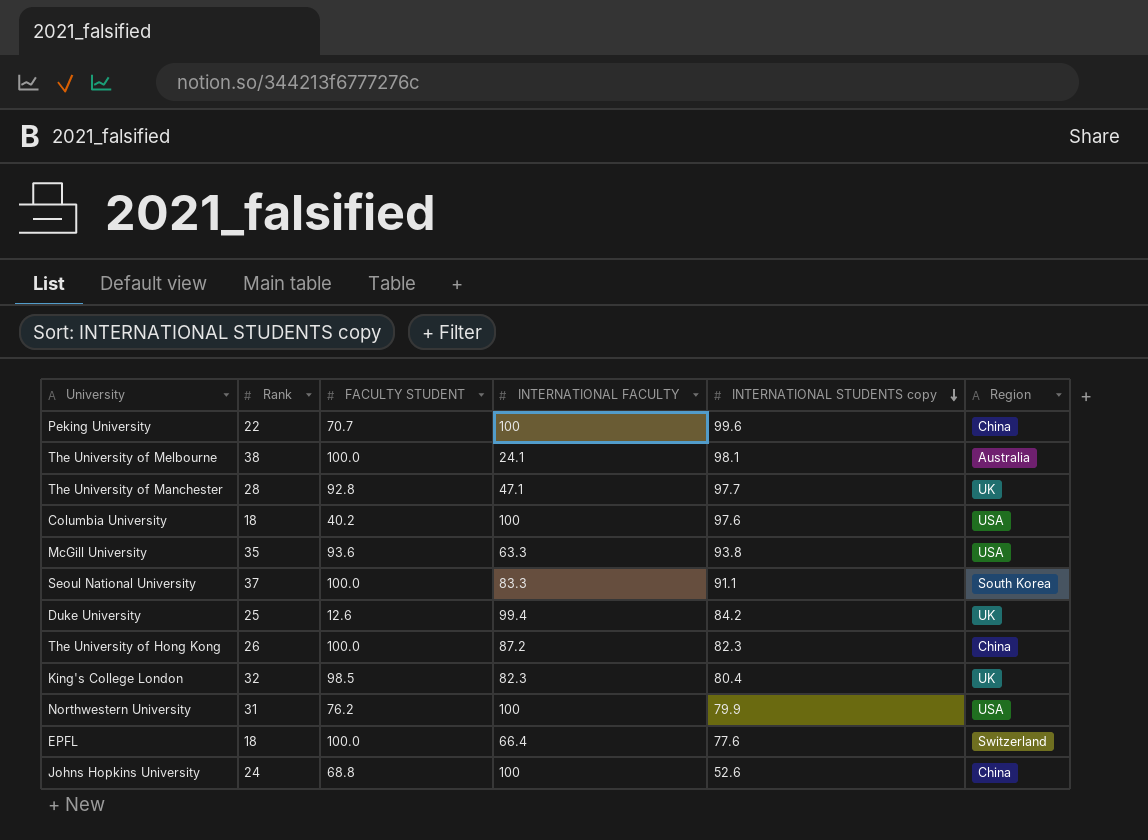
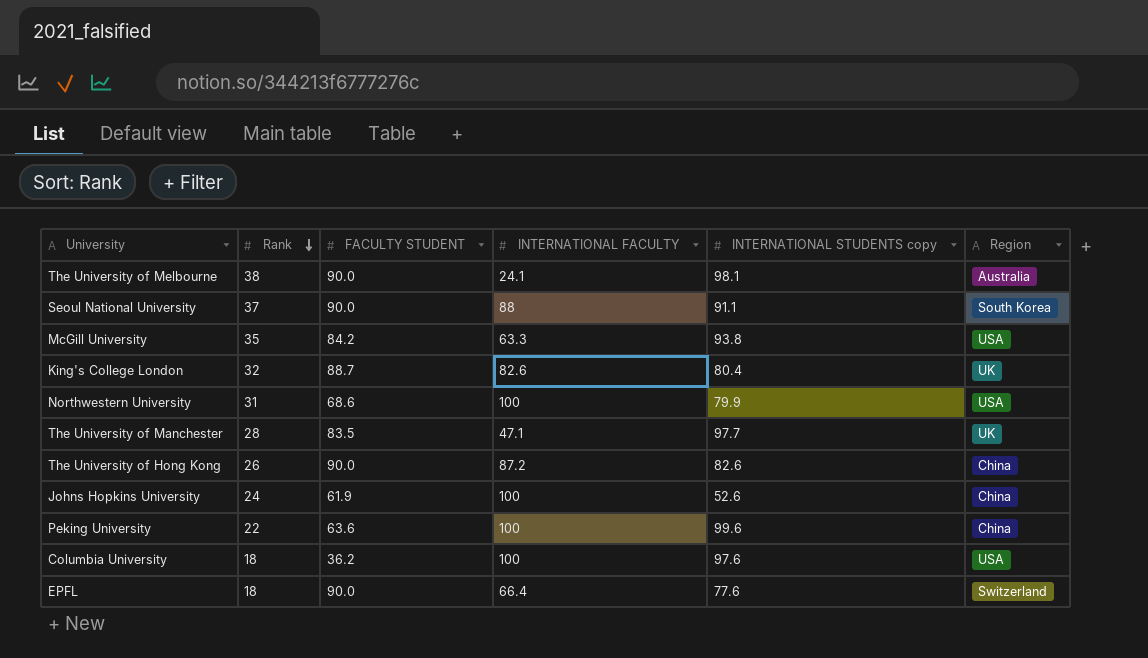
row order: INTERNATIONAL STUDENTS copy descending -> Rank descending
row Duke University: 25 | 12.6 | 99.4 | 84.2 | UK -> none
The University of Melbourne | FACULTY STUDENT: 100.0 -> 90.0
Seoul National University | FACULTY STUDENT: 100.0 -> 90.0
Seoul National University | INTERNATIONAL FACULTY: 83.3 -> 88
McGill University | FACULTY STUDENT: 93.6 -> 84.2
King's College London | FACULTY STUDENT: 98.5 -> 88.7
King's College London | INTERNATIONAL FACULTY: 82.3 -> 82.6
Northwestern University | FACULTY STUDENT: 76.2 -> 68.6
The University of Manchester | FACULTY STUDENT: 92.8 -> 83.5
The University of Hong Kong | FACULTY STUDENT: 100.0 -> 90.0
The University of Hong Kong | INTERNATIONAL STUDENTS copy: 82.3 -> 82.6
Johns Hopkins University | FACULTY STUDENT: 68.8 -> 61.9
Peking University | FACULTY STUDENT: 70.7 -> 63.6
Columbia University | FACULTY STUDENT: 40.2 -> 36.2
EPFL | FACULTY STUDENT: 100.0 -> 90.0

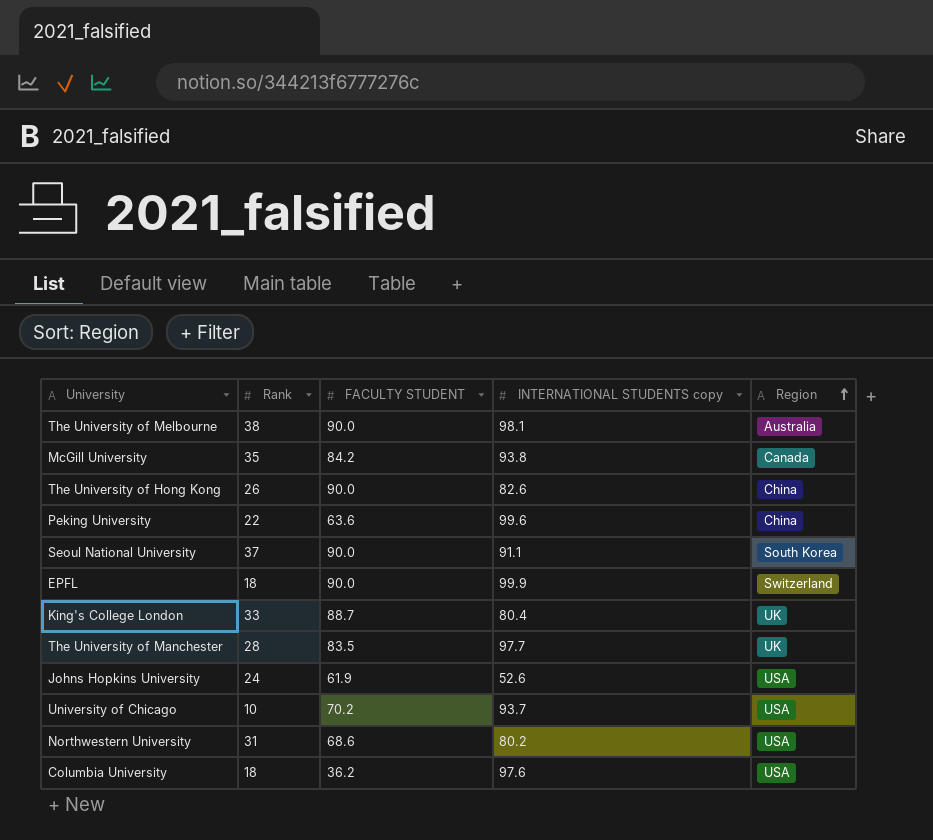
row order: Rank descending -> Region ascending
column INTERNATIONAL FACULTY | position: 4 -> none
McGill University | Region: USA -> Canada
EPFL | INTERNATIONAL STUDENTS copy: 77.6 -> 99.9
King's College London | Rank: 32 -> 33
Johns Hopkins University | Region: China -> USA
row University of Chicago: none -> 10 | 70.2 | 93.7 | USA
Northwestern University | INTERNATIONAL STUDENTS copy: 79.9 -> 80.2

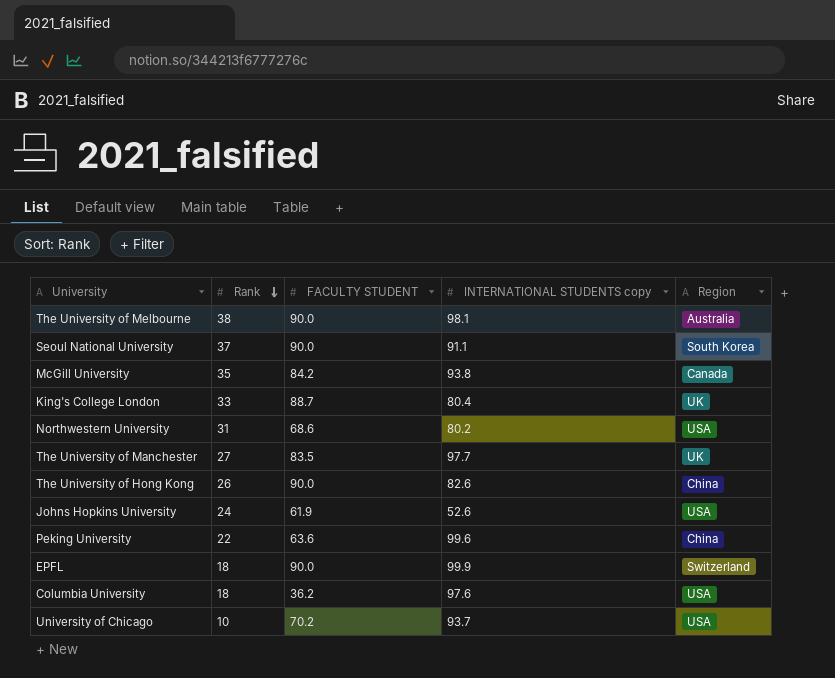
row order: Region ascending -> Rank descending
The University of Manchester | Rank: 28 -> 27

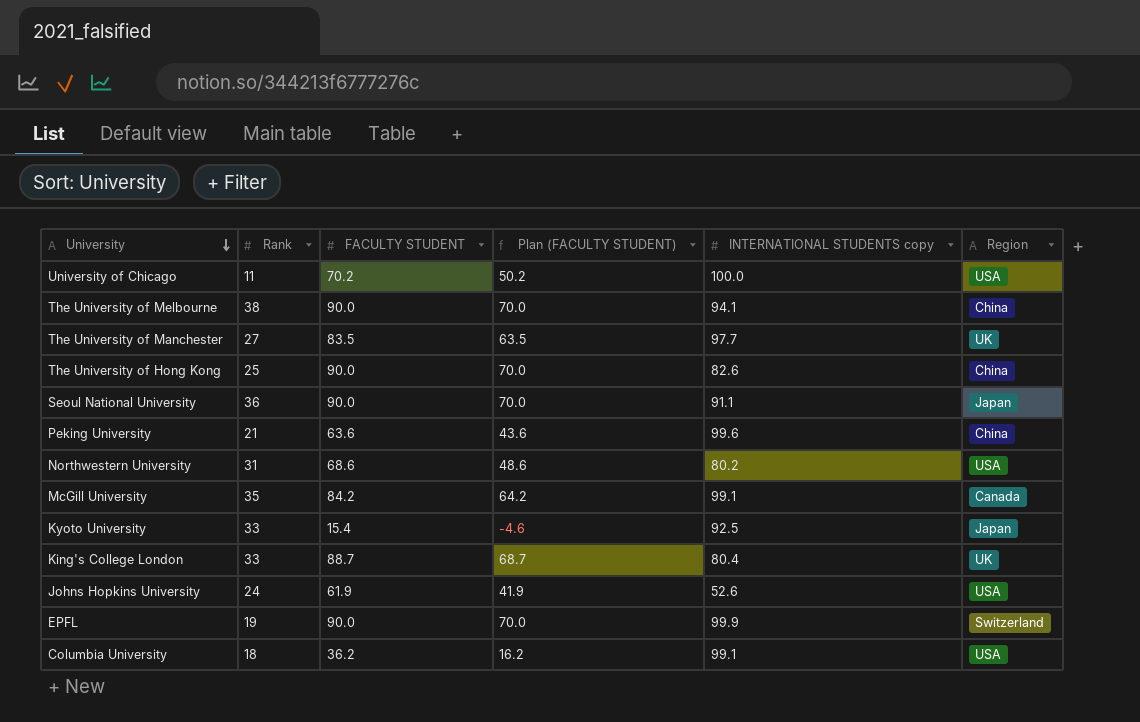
row order: Rank descending -> University descending
column Plan (FACULTY STUDENT) | formula: none -> [FACULTY STUDENT] - 20
University of Chicago | Rank: 10 -> 11
University of Chicago | INTERNATIONAL STUDENTS copy: 93.7 -> 100.0
The University of Melbourne | INTERNATIONAL STUDENTS copy: 98.1 -> 94.1
The University of Melbourne | Region: Australia -> China
The University of Hong Kong | Rank: 26 -> 25
Seoul National University | Rank: 37 -> 36
Seoul National University | Region: South Korea -> Japan
Peking University | Rank: 22 -> 21
McGill University | INTERNATIONAL STUDENTS copy: 93.8 -> 99.1
row Kyoto University: none -> 33 | 15.4 | -4.6 | 92.5 | Japan
EPFL | Rank: 18 -> 19
Columbia University | INTERNATIONAL STUDENTS copy: 97.6 -> 99.1

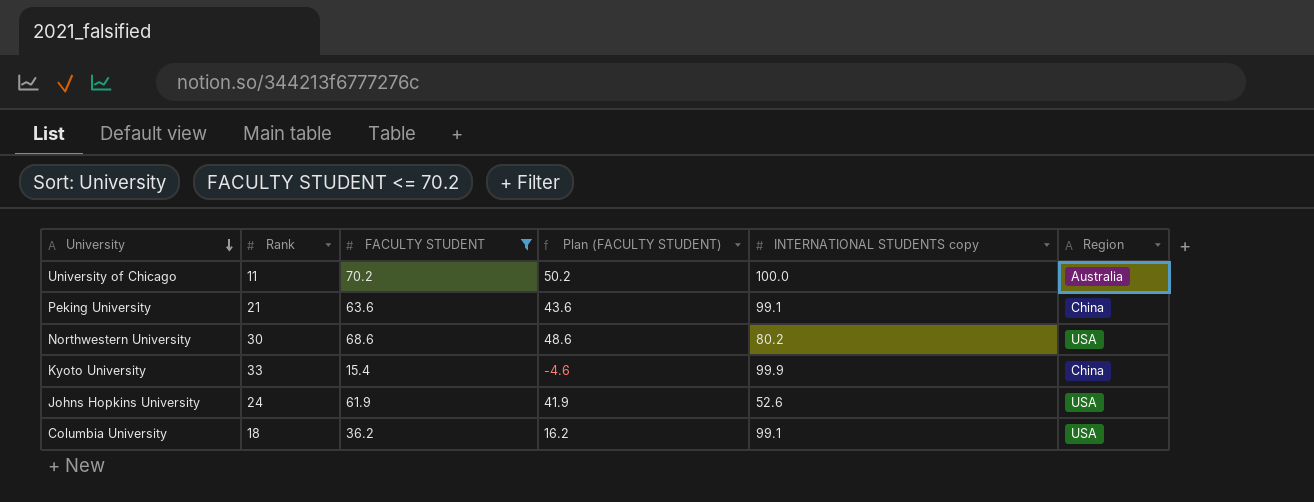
filter: none -> FACULTY STUDENT <= 70.2
University of Chicago | Region: USA -> Australia
Peking University | INTERNATIONAL STUDENTS copy: 99.6 -> 99.1
Northwestern University | Rank: 31 -> 30
Kyoto University | INTERNATIONAL STUDENTS copy: 92.5 -> 99.9
Kyoto University | Region: Japan -> China

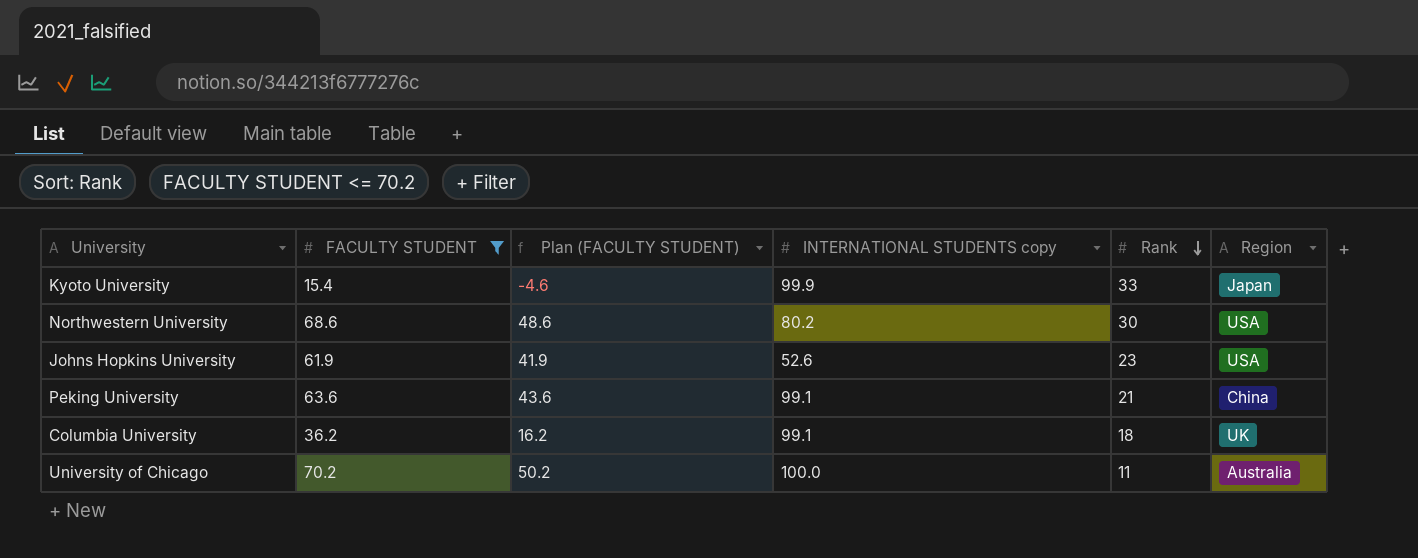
row order: University descending -> Rank descending
column Rank | position: 2 -> 5
Kyoto University | Region: China -> Japan
Johns Hopkins University | Rank: 24 -> 23
Columbia University | Region: USA -> UK

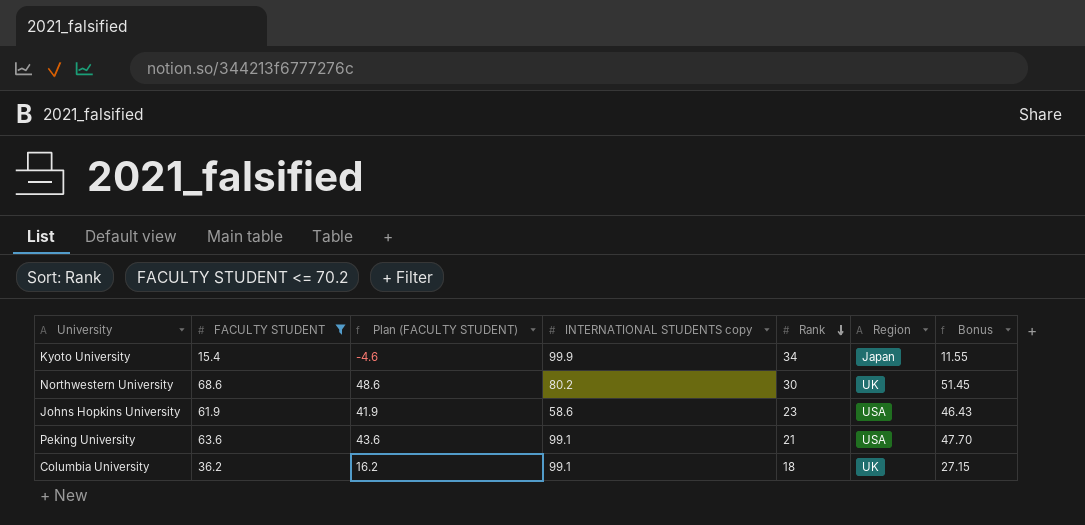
column Bonus | formula: none -> [FACULTY STUDENT] * 0.75
row University of Chicago: 70.2 | 50.2 | 100.0 | 11 | Australia -> none
Kyoto University | Rank: 33 -> 34
Northwestern University | Region: USA -> UK
Johns Hopkins University | INTERNATIONAL STUDENTS copy: 52.6 -> 58.6
Peking University | Region: China -> USA

